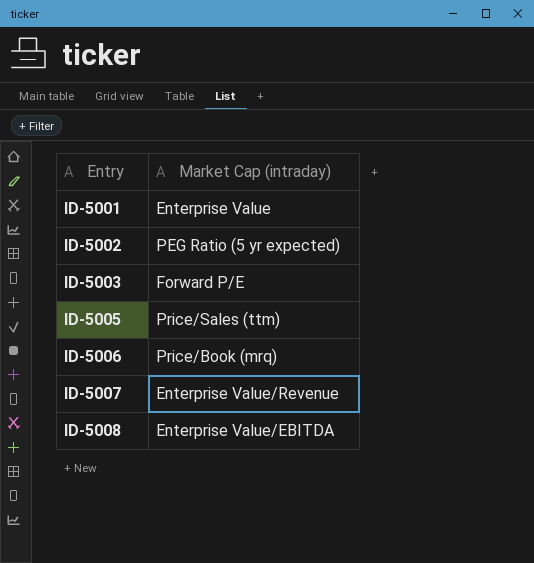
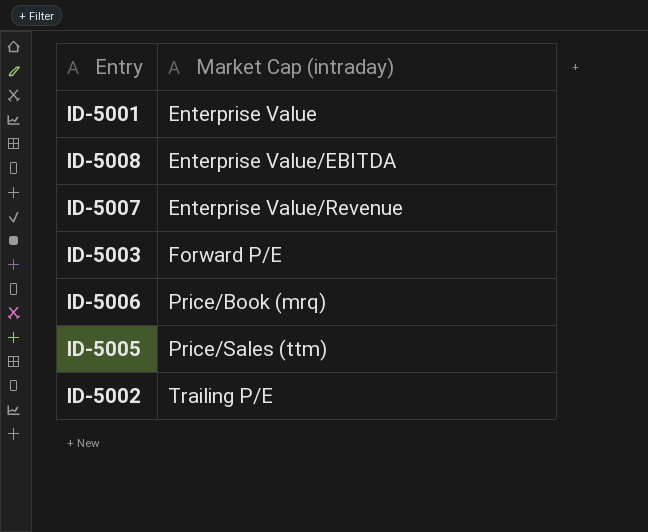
row order: Entry ascending -> Market Cap (intraday) ascending
ID-5002 | Market Cap (intraday): PEG Ratio (5 yr expected) -> Trailing P/E

